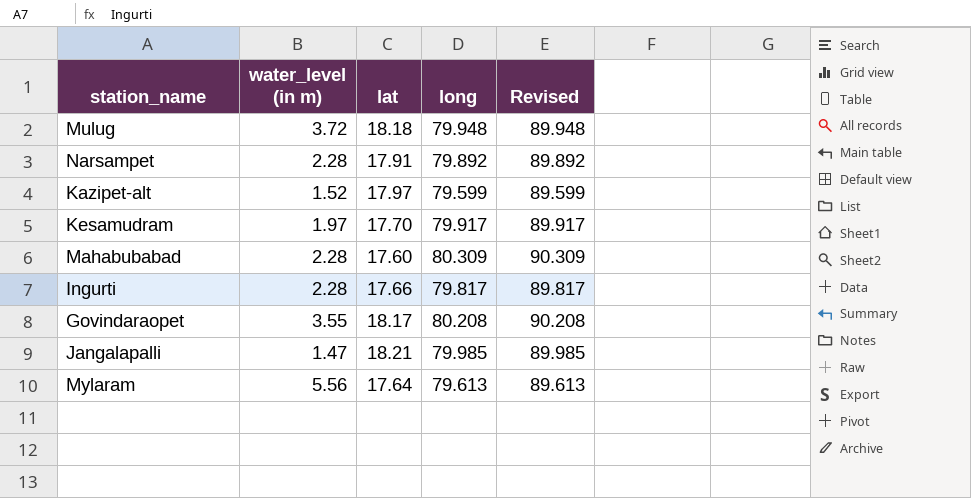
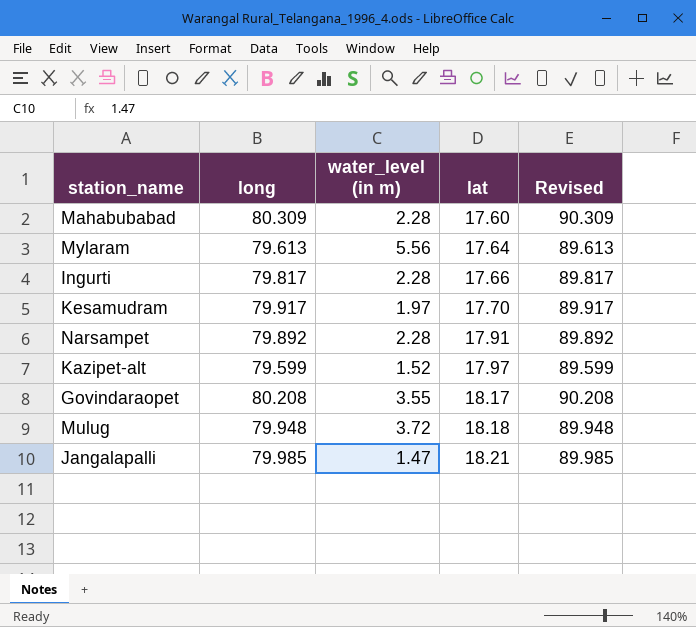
row order: none -> lat ascending
column long | position: 4 -> 2

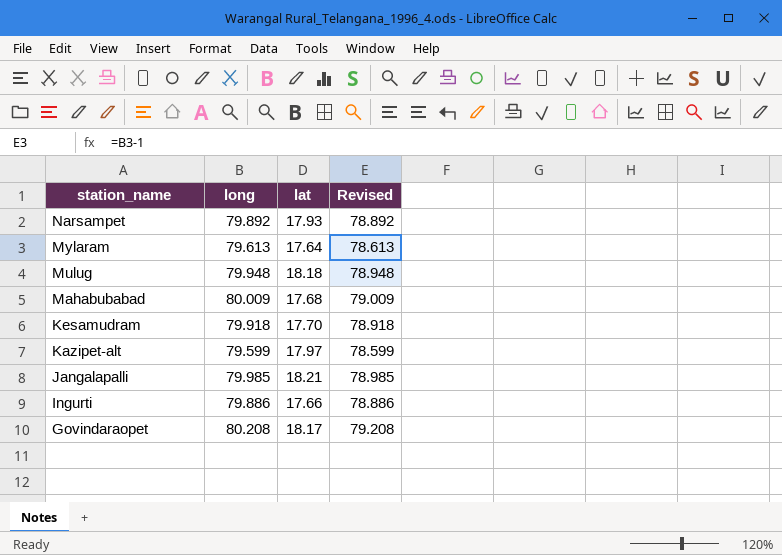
row order: lat ascending -> station_name descending
column water_level (in m) | position: 3 -> none
column Revised | formula: [long] + 10 -> [long] - 1
Narsampet | lat: 17.91 -> 17.93
Mahabubabad | long: 80.309 -> 80.009
Mahabubabad | lat: 17.60 -> 17.68
Kesamudram | long: 79.917 -> 79.918
Ingurti | long: 79.817 -> 79.886

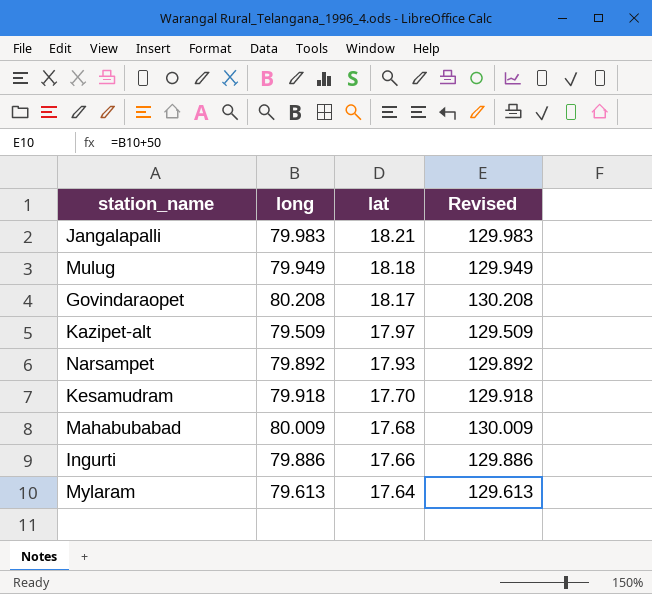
row order: station_name descending -> lat descending
column Revised | formula: [long] - 1 -> [long] + 50
Jangalapalli | long: 79.985 -> 79.983
Mulug | long: 79.948 -> 79.949
Kazipet-alt | long: 79.599 -> 79.509

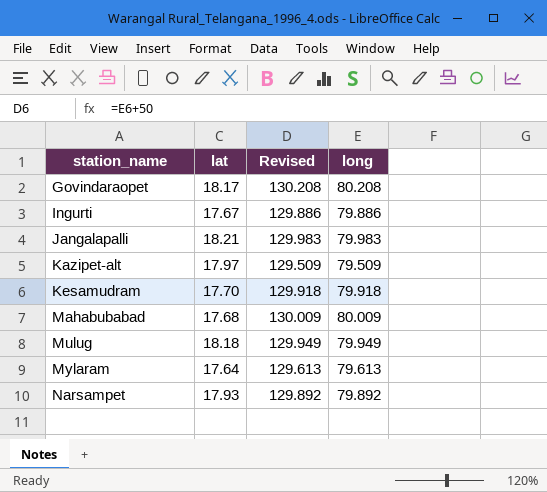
row order: lat descending -> station_name ascending
column long | position: 2 -> 4
Ingurti | lat: 17.66 -> 17.67

